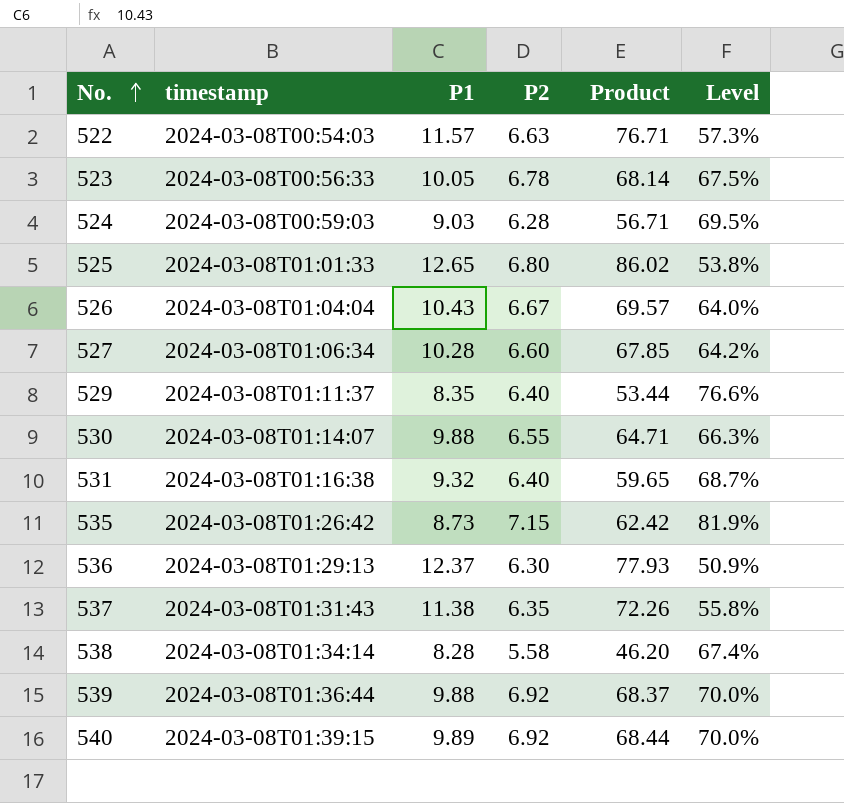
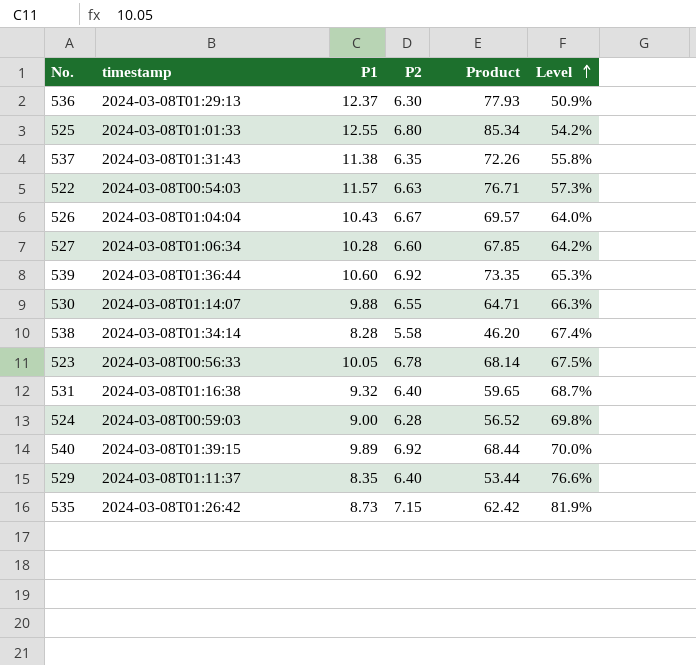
row order: No. ascending -> Level ascending
525 | P1: 12.65 -> 12.55
525 | Product: 86.02 -> 85.34
525 | Level: 53.8% -> 54.2%
539 | P1: 9.88 -> 10.60
539 | Product: 68.37 -> 73.35
539 | Level: 70.0% -> 65.3%
524 | P1: 9.03 -> 9.00
524 | Product: 56.71 -> 56.52
524 | Level: 69.5% -> 69.8%

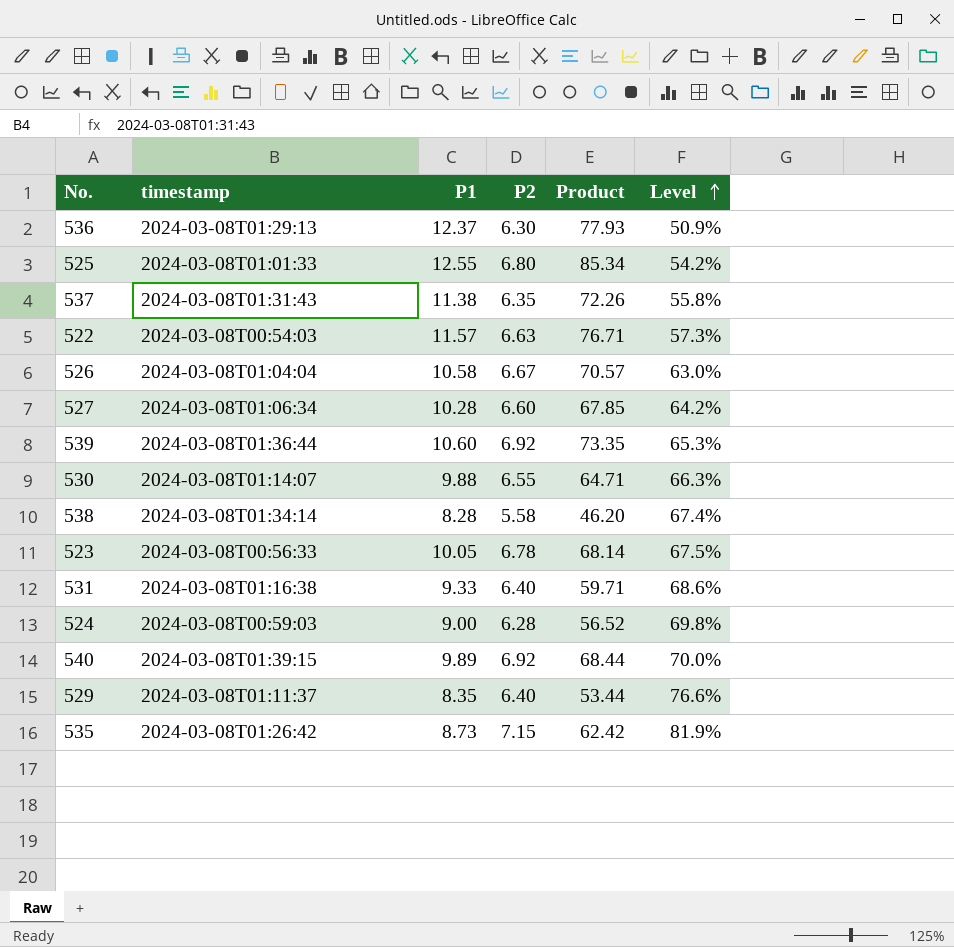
526 | P1: 10.43 -> 10.58
526 | Product: 69.57 -> 70.57
526 | Level: 64.0% -> 63.0%
531 | P1: 9.32 -> 9.33
531 | Product: 59.65 -> 59.71
531 | Level: 68.7% -> 68.6%

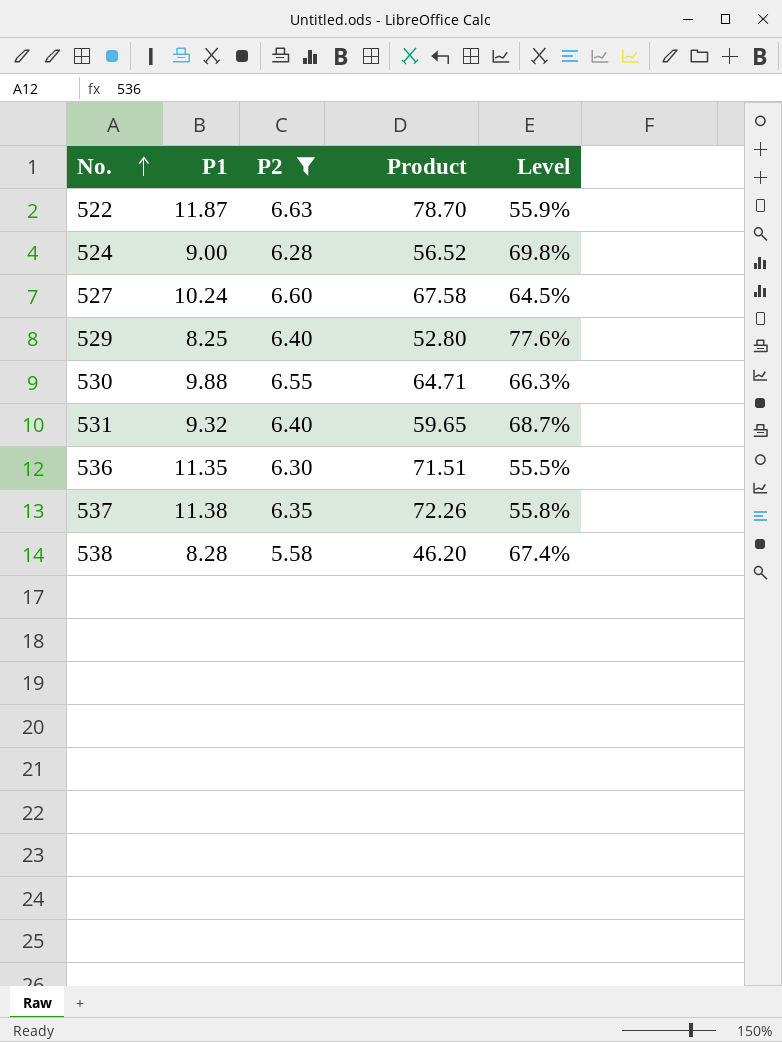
filter: none -> P2 <= 6.63
row order: Level ascending -> No. ascending
column timestamp | position: 2 -> none
522 | P1: 11.57 -> 11.87
522 | Product: 76.71 -> 78.70
522 | Level: 57.3% -> 55.9%
527 | P1: 10.28 -> 10.24
527 | Product: 67.85 -> 67.58
527 | Level: 64.2% -> 64.5%
529 | P1: 8.35 -> 8.25
529 | Product: 53.44 -> 52.80
529 | Level: 76.6% -> 77.6%
531 | P1: 9.33 -> 9.32
531 | Product: 59.71 -> 59.65
531 | Level: 68.6% -> 68.7%
536 | P1: 12.37 -> 11.35
536 | Product: 77.93 -> 71.51
536 | Level: 50.9% -> 55.5%

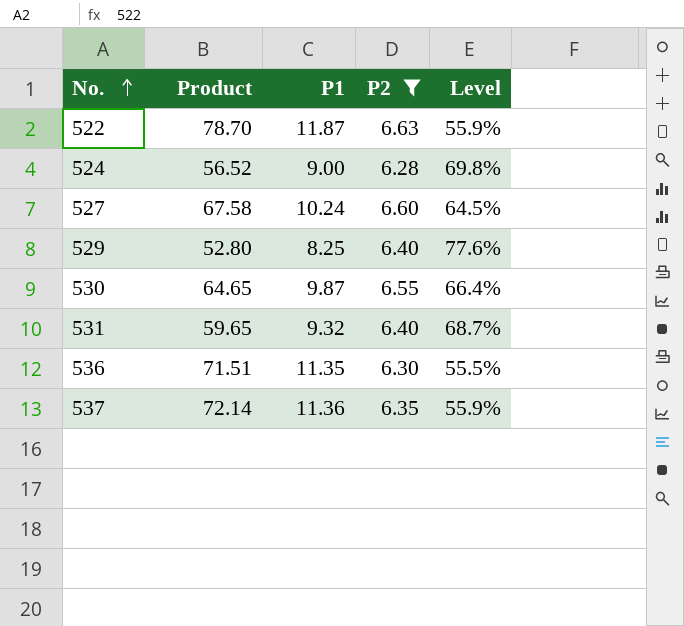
column Product | position: 4 -> 2
row 538: 8.28 | 5.58 | 46.20 | 67.4% -> none
530 | Product: 64.71 -> 64.65
530 | P1: 9.88 -> 9.87
530 | Level: 66.3% -> 66.4%
537 | Product: 72.26 -> 72.14
537 | P1: 11.38 -> 11.36
537 | Level: 55.8% -> 55.9%

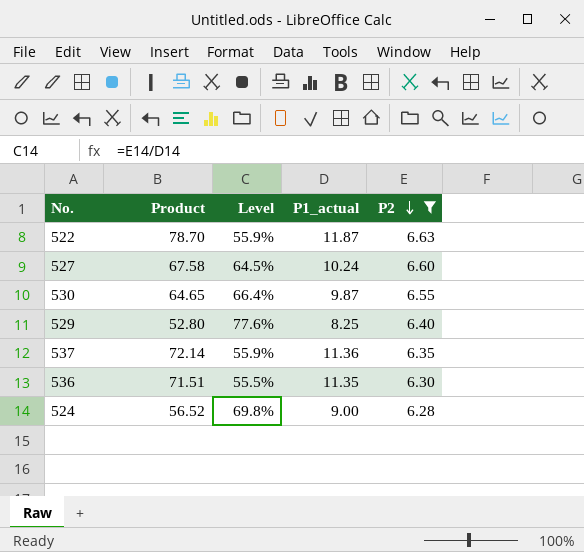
row order: No. ascending -> P2 descending
column Level | position: 5 -> 3
column name: P1 -> P1_actual
row 531: 59.65 | 9.32 | 6.40 | 68.7% -> none

